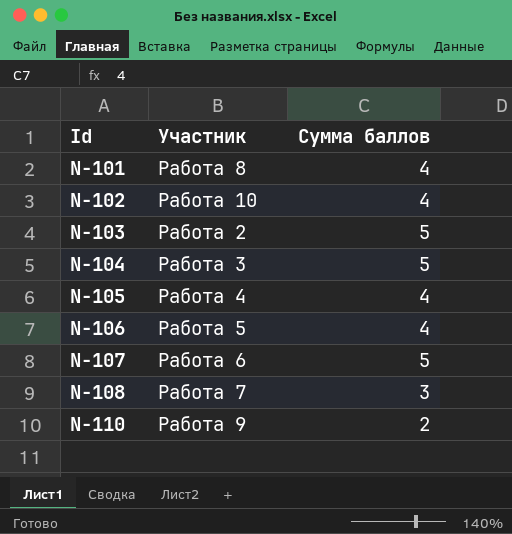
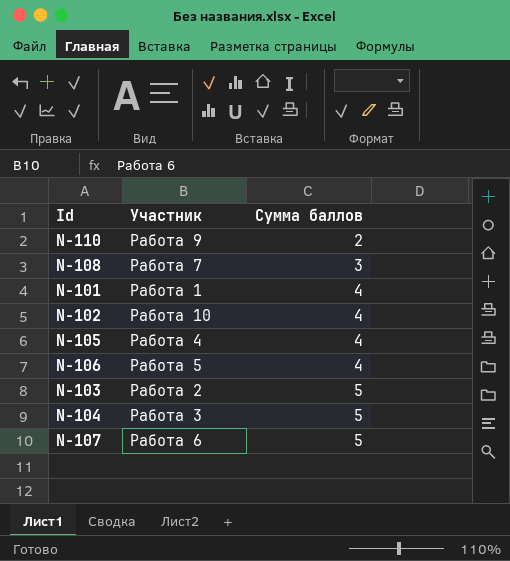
row order: Id ascending -> Сумма баллов ascending
N-101 | Участник: Работа 8 -> Работа 1

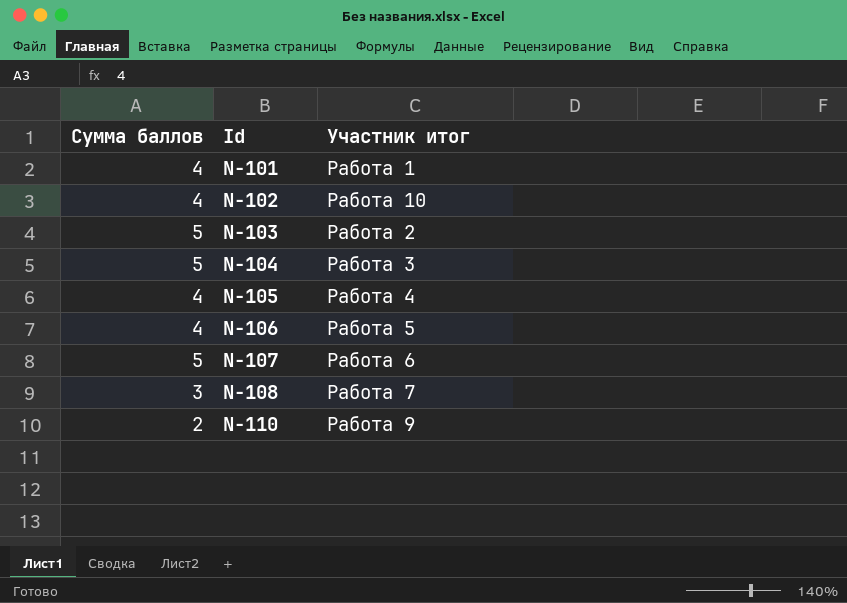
row order: Сумма баллов ascending -> Id ascending
column Сумма баллов | position: 3 -> 1
column name: Участник -> Участник итог

